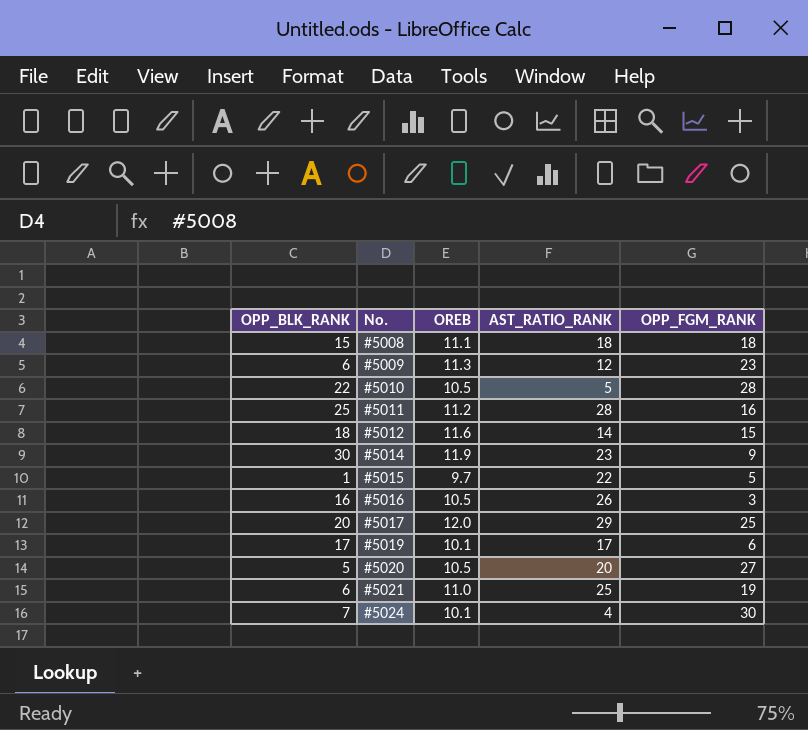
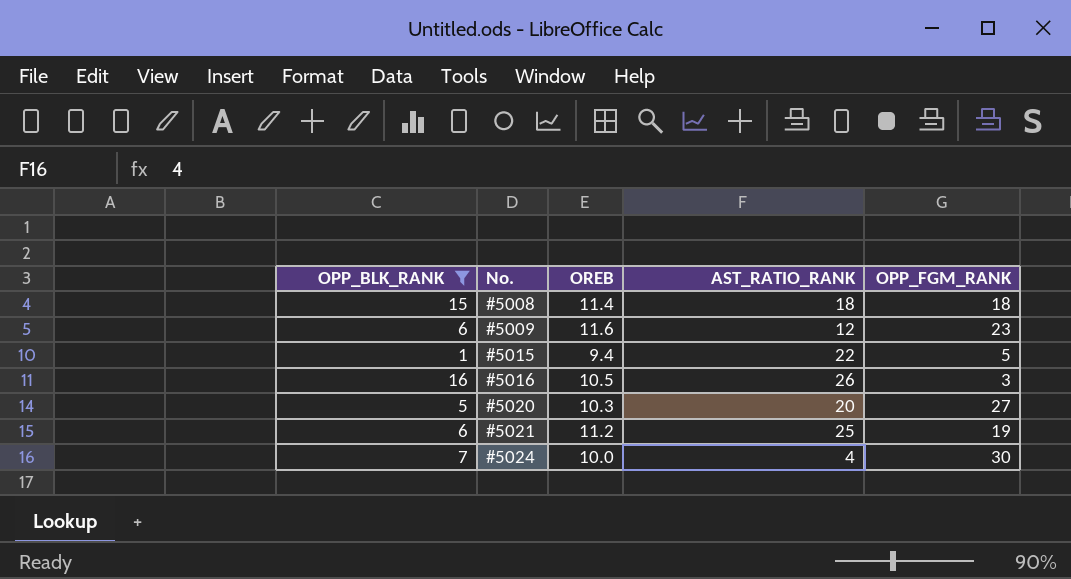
filter: none -> OPP_BLK_RANK <= 16
#5008 | OREB: 11.1 -> 11.4
#5009 | OREB: 11.3 -> 11.6
#5015 | OREB: 9.7 -> 9.4
#5020 | OREB: 10.5 -> 10.3
#5021 | OREB: 11.0 -> 11.2
#5024 | OREB: 10.1 -> 10.0

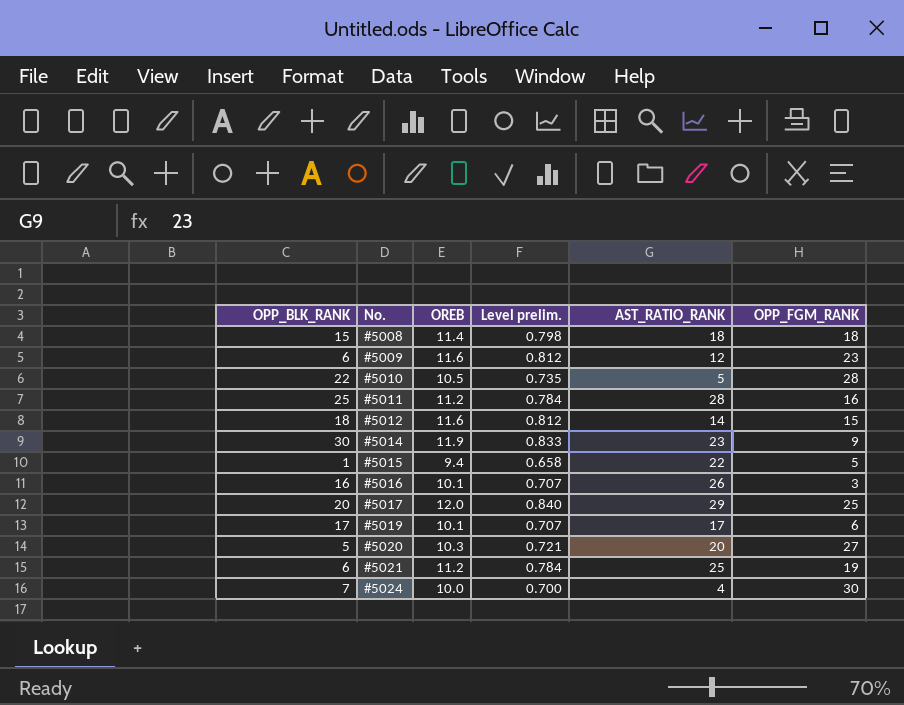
filter: OPP_BLK_RANK <= 16 -> none
column Level prelim. | formula: none -> [OREB] * 0.07
#5016 | OREB: 10.5 -> 10.1

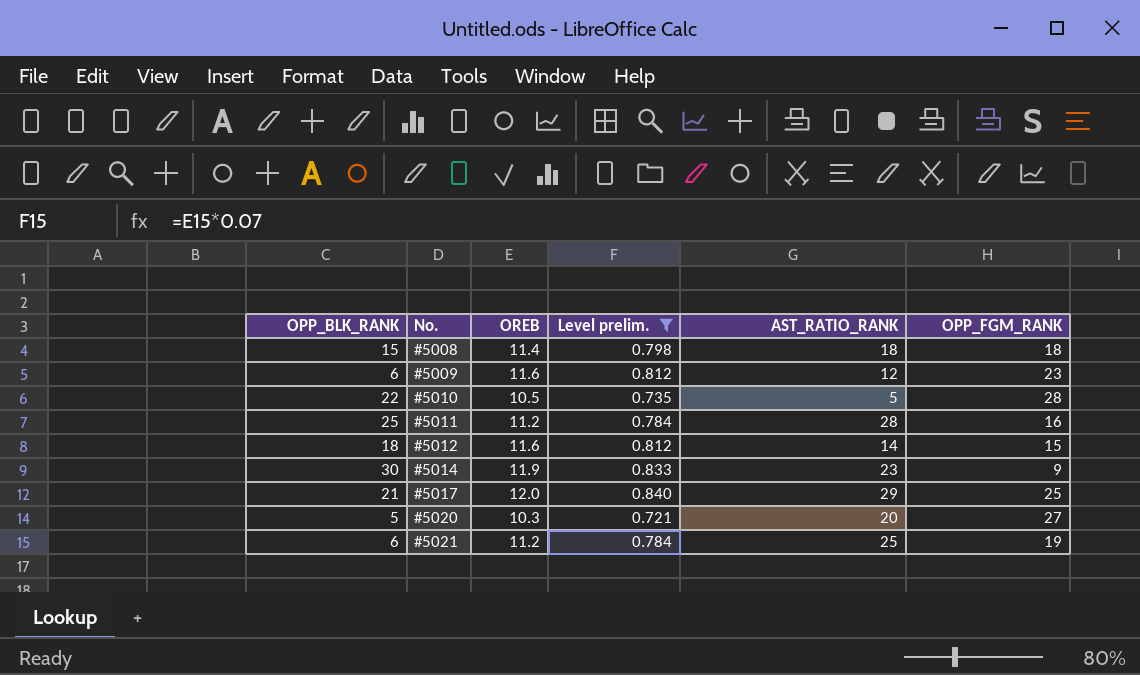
filter: none -> Level prelim. >= 0.721
#5017 | OPP_BLK_RANK: 20 -> 21

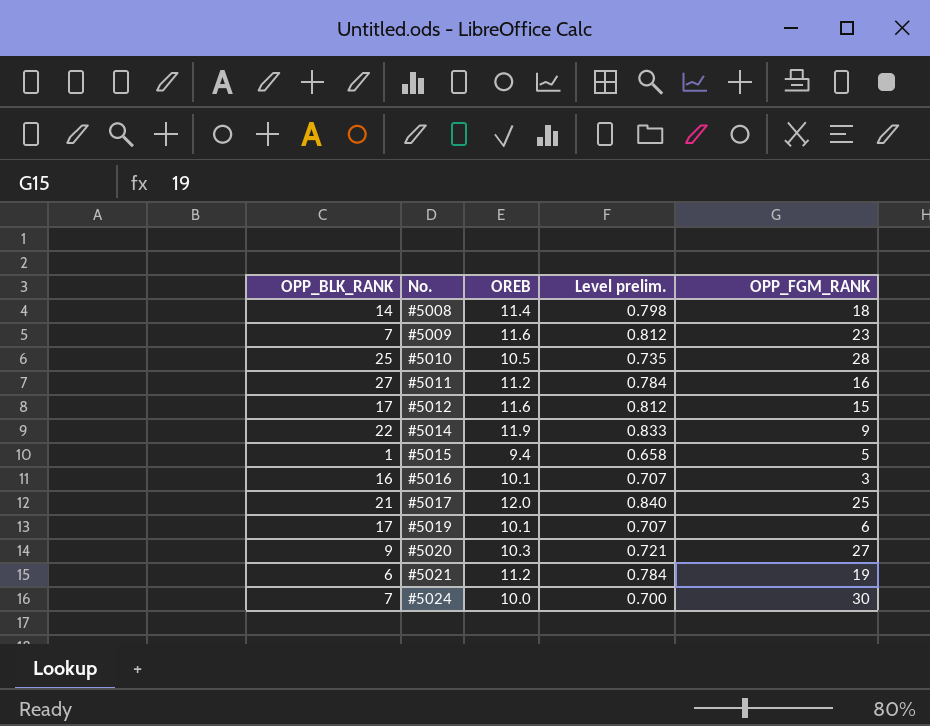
filter: Level prelim. >= 0.721 -> none
column AST_RATIO_RANK | position: 5 -> none
#5008 | OPP_BLK_RANK: 15 -> 14
#5009 | OPP_BLK_RANK: 6 -> 7
#5010 | OPP_BLK_RANK: 22 -> 25
#5011 | OPP_BLK_RANK: 25 -> 27
#5012 | OPP_BLK_RANK: 18 -> 17
#5014 | OPP_BLK_RANK: 30 -> 22
#5020 | OPP_BLK_RANK: 5 -> 9

